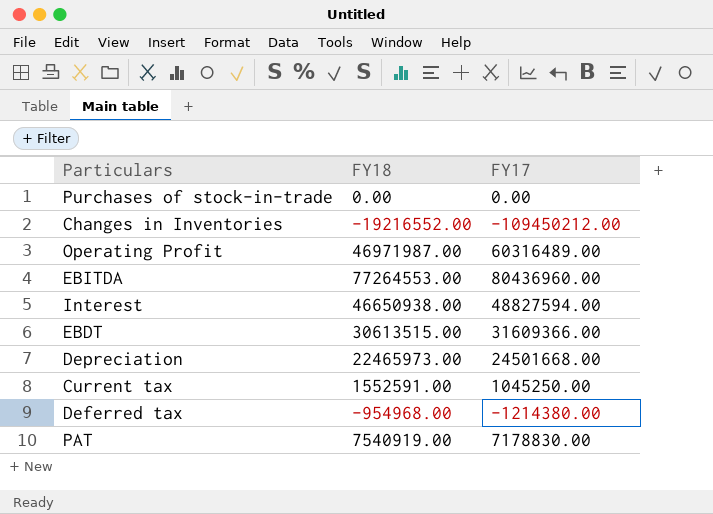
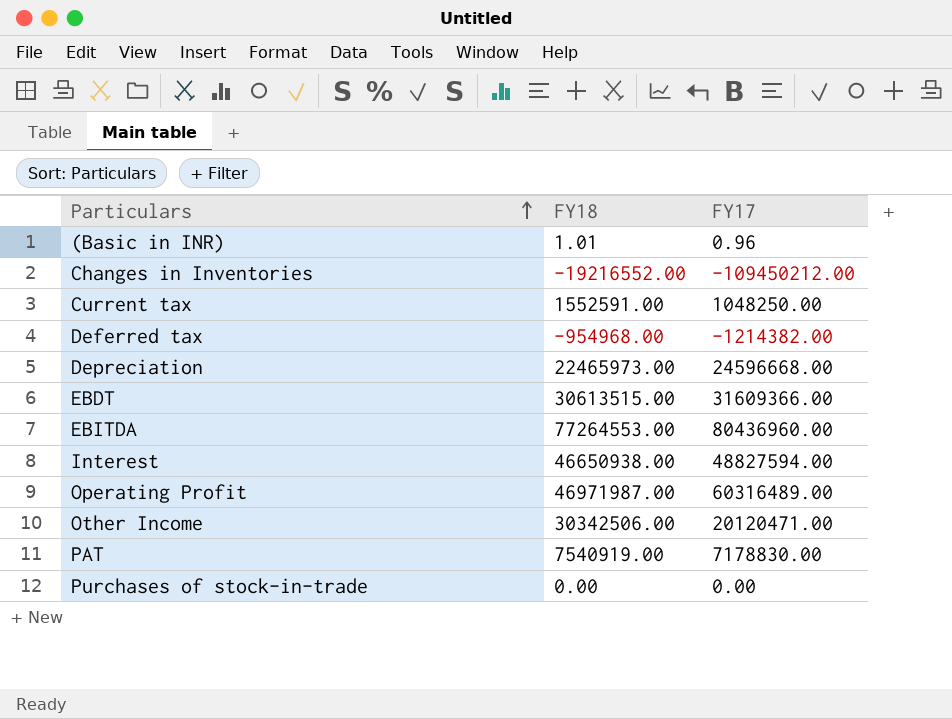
row order: none -> Particulars ascending
row (Basic in INR): none -> 1.01 | 0.96
Current tax | FY17: 1045250.00 -> 1048250.00
Deferred tax | FY17: -1214380.00 -> -1214382.00
Depreciation | FY17: 24501668.00 -> 24596668.00
row Other Income: none -> 30342506.00 | 20120471.00

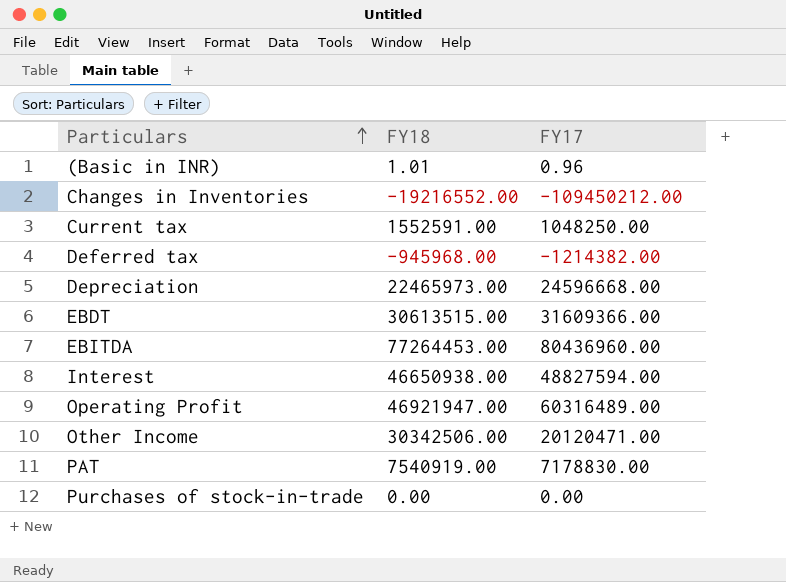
Deferred tax | FY18: -954968.00 -> -945968.00
EBITDA | FY18: 77264553.00 -> 77264453.00
Operating Profit | FY18: 46971987.00 -> 46921947.00

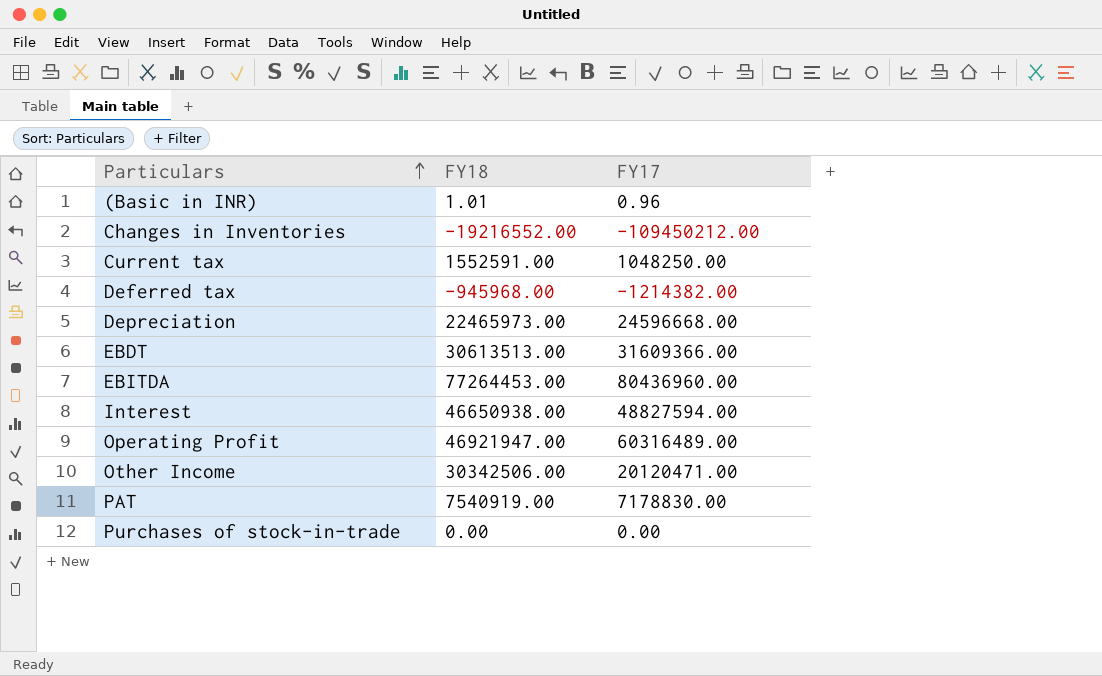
EBDT | FY18: 30613515.00 -> 30613513.00

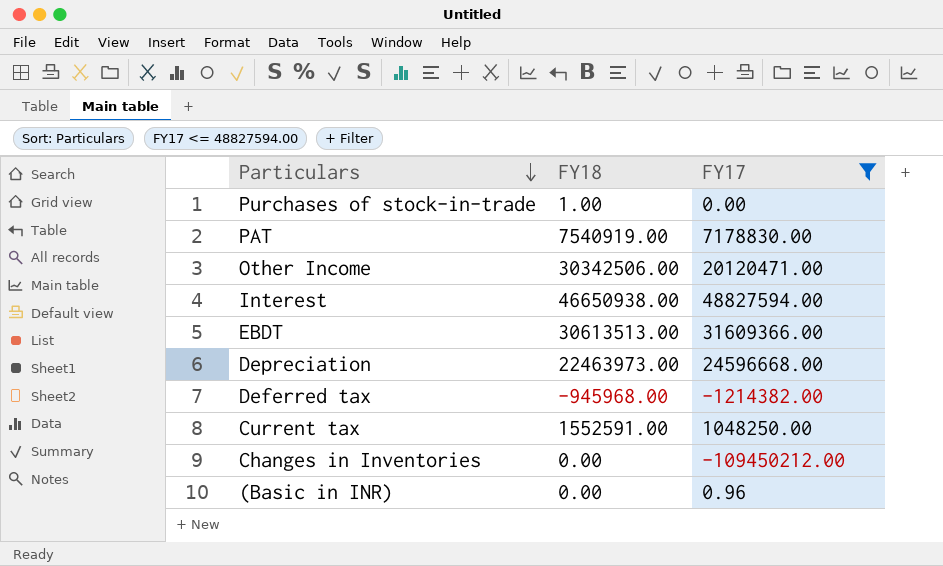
filter: none -> FY17 <= 48827594.00
row order: Particulars ascending -> Particulars descending
Purchases of stock-in-trade | FY18: 0.00 -> 1.00
Depreciation | FY18: 22465973.00 -> 22463973.00
Changes in Inventories | FY18: -19216552.00 -> 0.00
(Basic in INR) | FY18: 1.01 -> 0.00

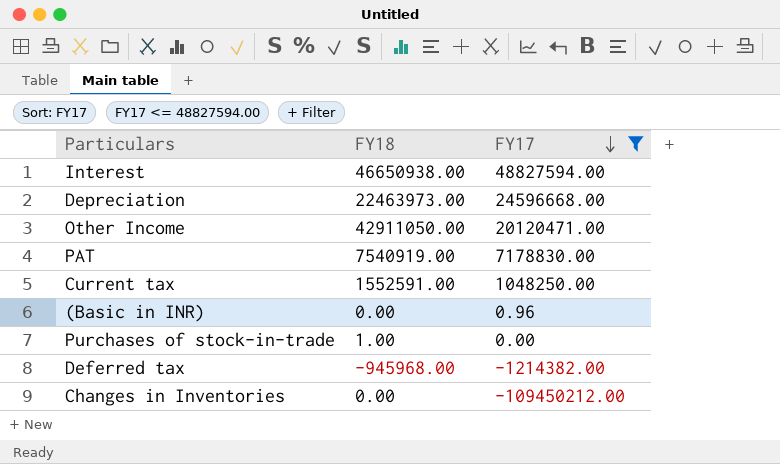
row order: Particulars descending -> FY17 descending
row EBDT: 30613513.00 | 31609366.00 -> none
Other Income | FY18: 30342506.00 -> 42911050.00

